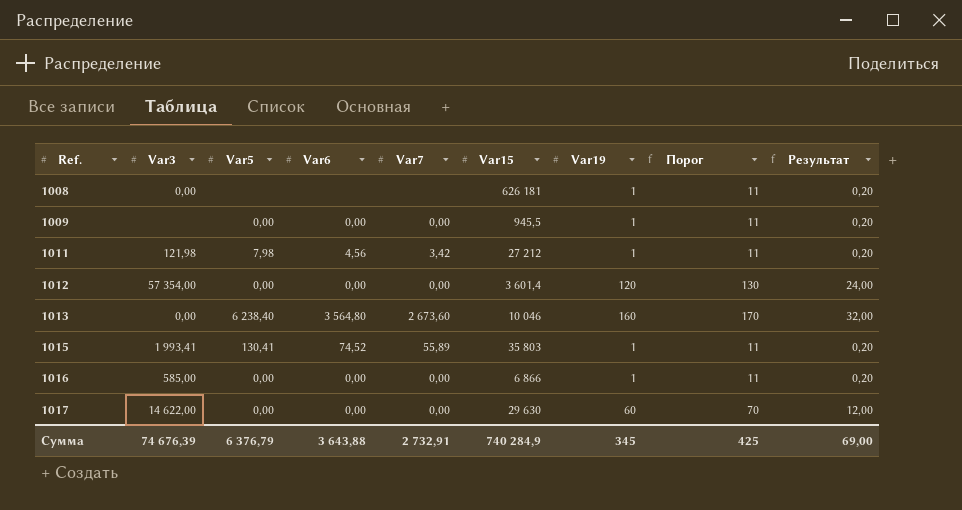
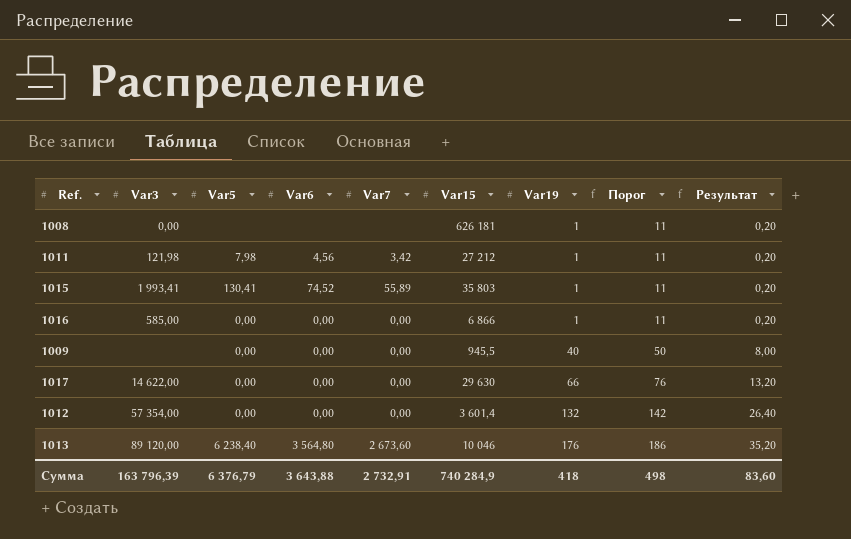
row order: Ref. ascending -> Var19 ascending
1009 | Var19: 1 -> 40
1009 | Порог: 11 -> 50
1009 | Результат: 0,20 -> 8,00
1017 | Var19: 60 -> 66
1017 | Порог: 70 -> 76
1017 | Результат: 12,00 -> 13,20
1012 | Var19: 120 -> 132
1012 | Порог: 130 -> 142
1012 | Результат: 24,00 -> 26,40
1013 | Var3: 0,00 -> 89 120,00
1013 | Var19: 160 -> 176
1013 | Порог: 170 -> 186
1013 | Результат: 32,00 -> 35,20
Сумма | Var3: 74 676,39 -> 163 796,39
Сумма | Var19: 345 -> 418
Сумма | Порог: 425 -> 498
Сумма | Результат: 69,00 -> 83,60

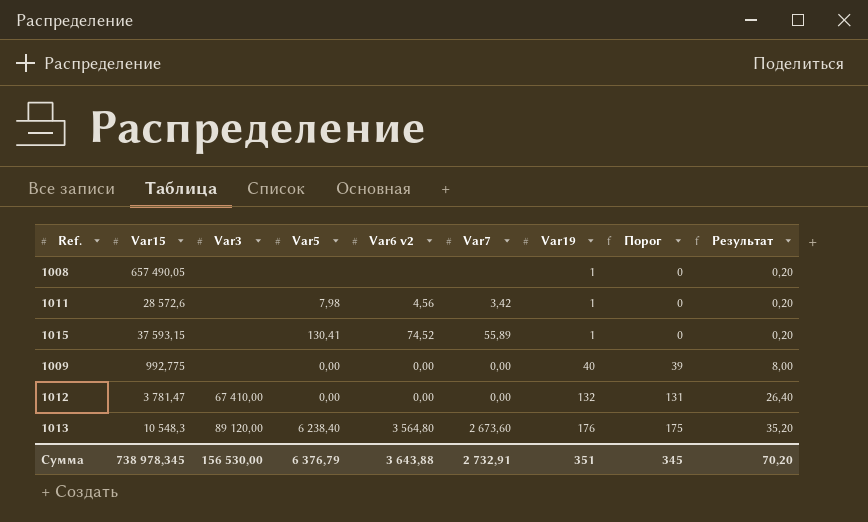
column Var15 | position: 6 -> 2
column name: Var6 -> Var6 v2
column Порог | formula: [Var19] + 10 -> [Var19] - 1
row 1016: 585,00 | 0,00 | 0,00 | 0,00 | 6 866 | 1 | 11 | 0,20 -> none
row 1017: 14 622,00 | 0,00 | 0,00 | 0,00 | 29 630 | 66 | 76 | 13,20 -> none
1008 | Var15: 626 181 -> 657 490,05
1008 | Var3: 0,00 -> none
1011 | Var15: 27 212 -> 28 572,6
1011 | Var3: 121,98 -> none
1015 | Var15: 35 803 -> 37 593,15
1015 | Var3: 1 993,41 -> none
1009 | Var15: 945,5 -> 992,775
1012 | Var15: 3 601,4 -> 3 781,47
1012 | Var3: 57 354,00 -> 67 410,00
1013 | Var15: 10 046 -> 10 548,3
Сумма | Var15: 740 284,9 -> 738 978,345
Сумма | Var3: 163 796,39 -> 156 530,00
Сумма | Var19: 418 -> 351
Сумма | Порог: 498 -> 345
Сумма | Результат: 83,60 -> 70,20

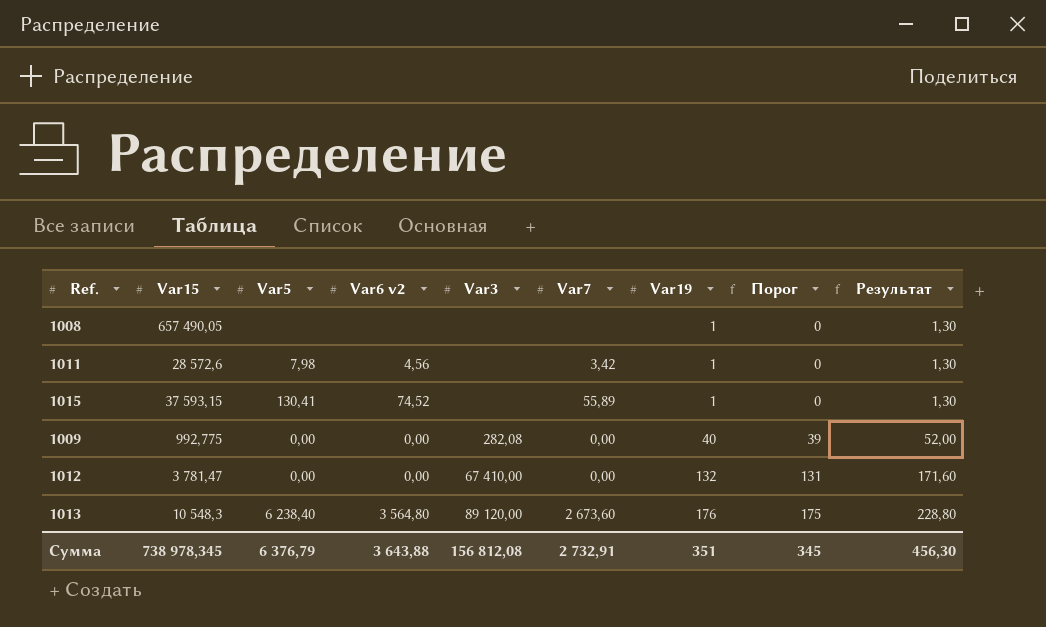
column Var3 | position: 3 -> 5
column Результат | formula: [Var19] * 0,2 -> [Var19] * 1,3
1009 | Var3: none -> 282,08
Сумма | Var3: 156 530,00 -> 156 812,08
Сумма | Результат: 70,20 -> 456,30

